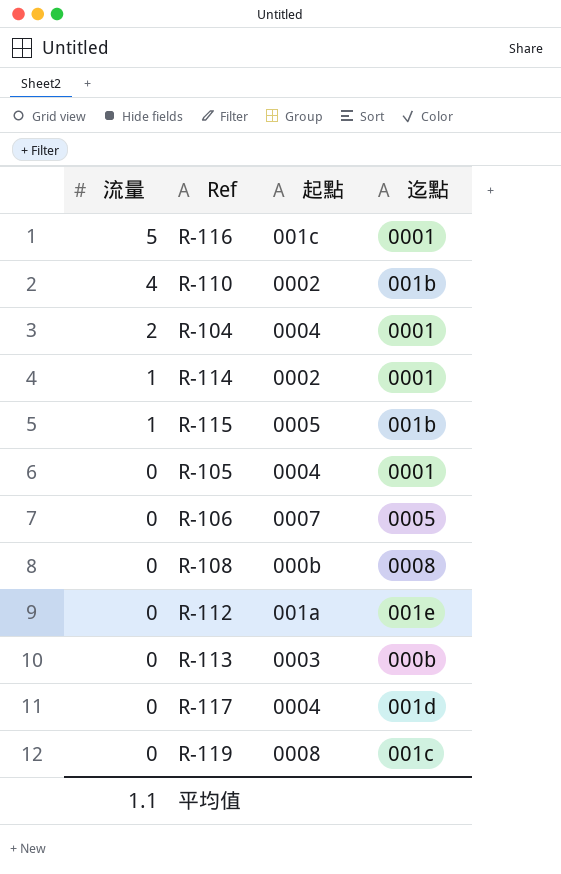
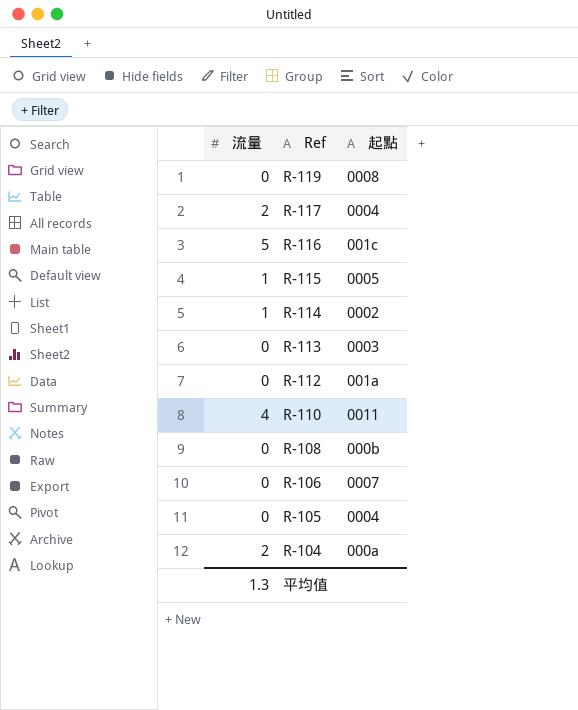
row order: 流量 descending -> Ref descending
column 迄點 | position: 4 -> none
R-117 | 流量: 0 -> 2
R-110 | 起點: 0002 -> 0011
R-104 | 起點: 0004 -> 000a
平均值 | 流量: 1.1 -> 1.3

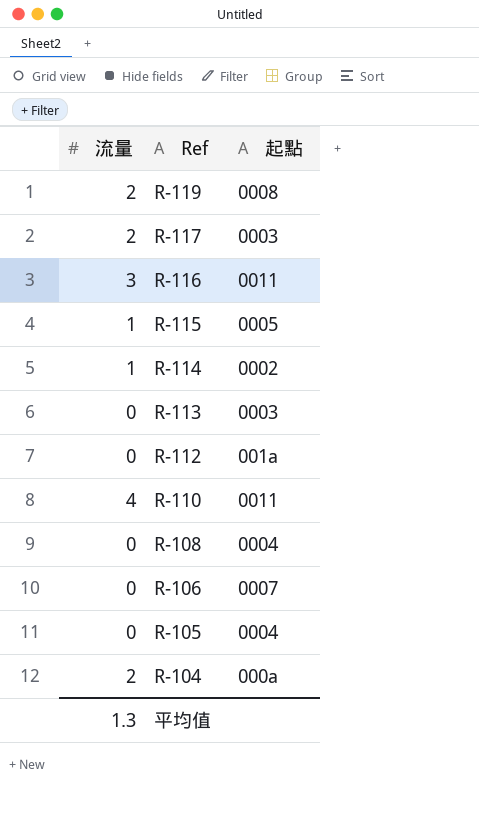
R-119 | 流量: 0 -> 2
R-117 | 起點: 0004 -> 0003
R-116 | 流量: 5 -> 3
R-116 | 起點: 001c -> 0011
R-108 | 起點: 000b -> 0004

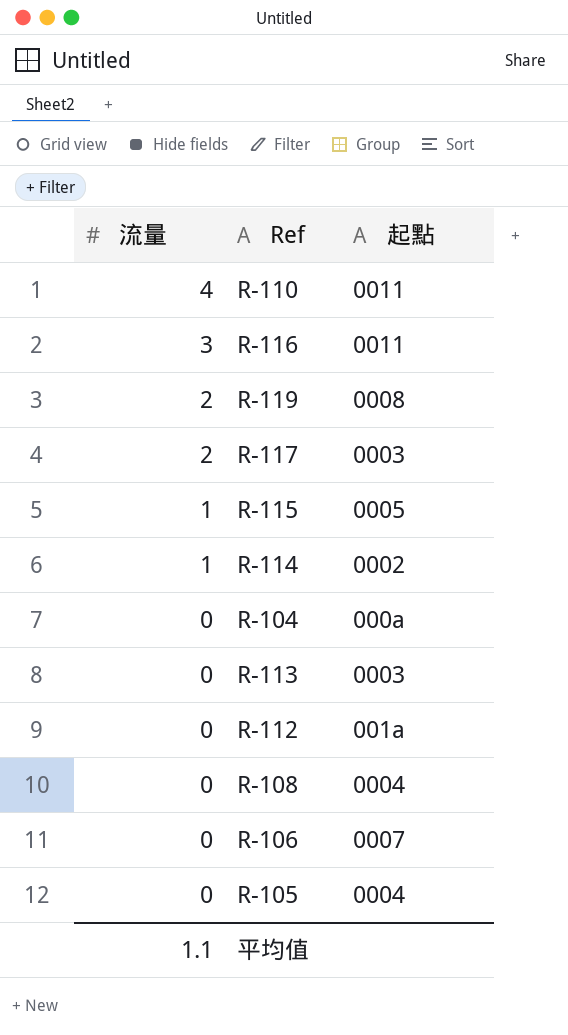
row order: Ref descending -> 流量 descending
R-104 | 流量: 2 -> 0
平均值 | 流量: 1.3 -> 1.1

